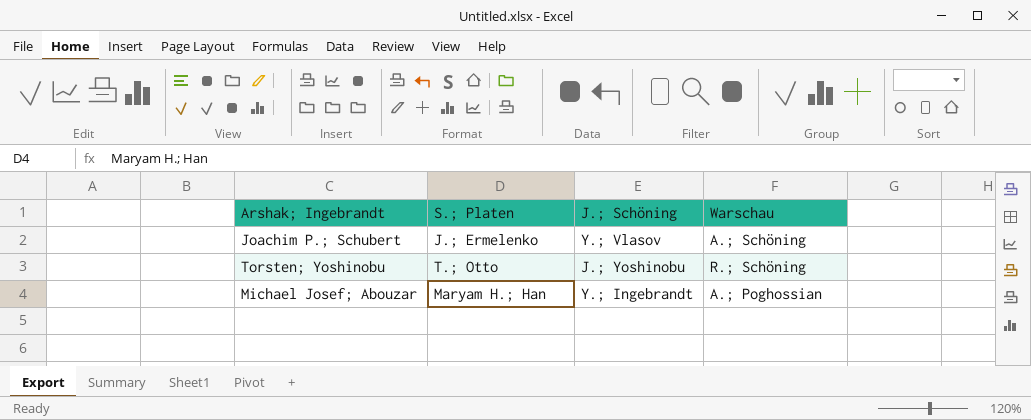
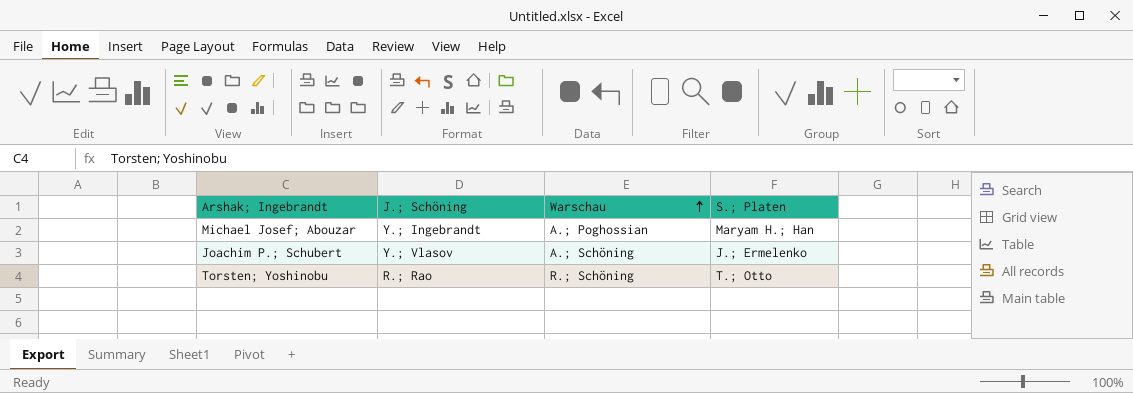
row order: none -> Warschau ascending
column S.; Platen | position: 2 -> 4
Torsten; Yoshinobu | J.; Schöning: J.; Yoshinobu -> R.; Rao

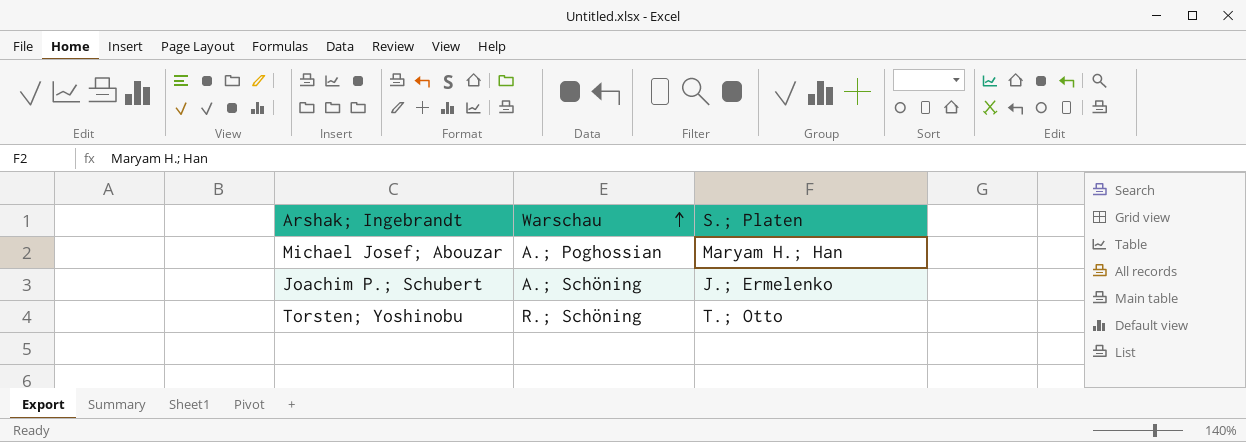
column J.; Schöning | position: 2 -> none

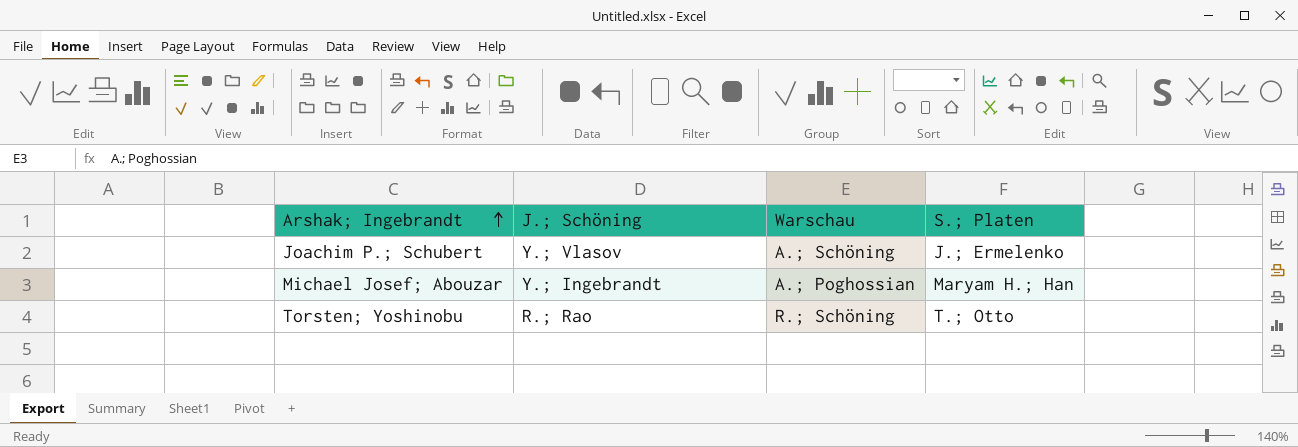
row order: Warschau ascending -> Arshak; Ingebrandt ascending
column J.; Schöning | position: none -> 2

